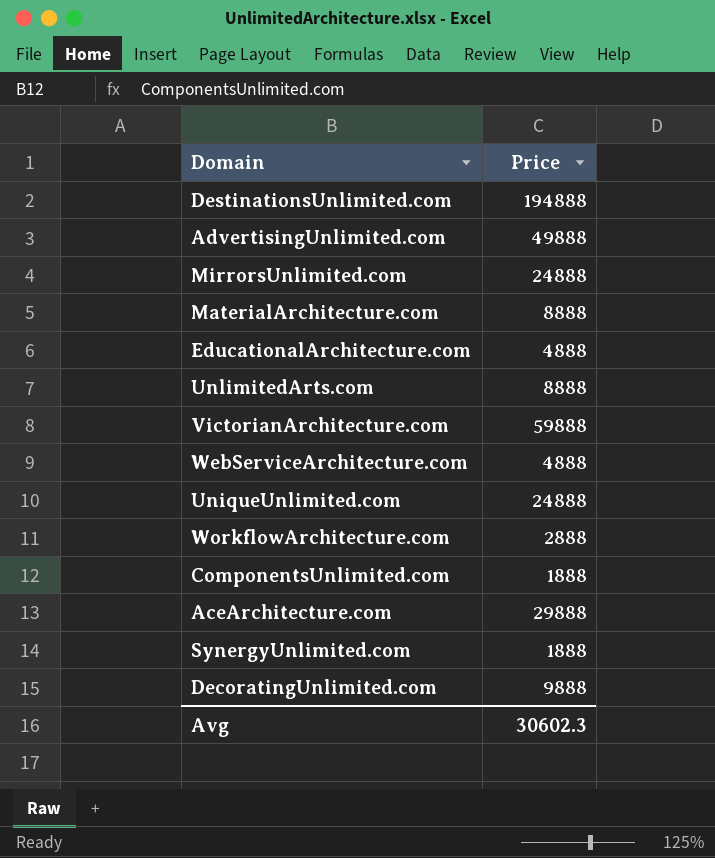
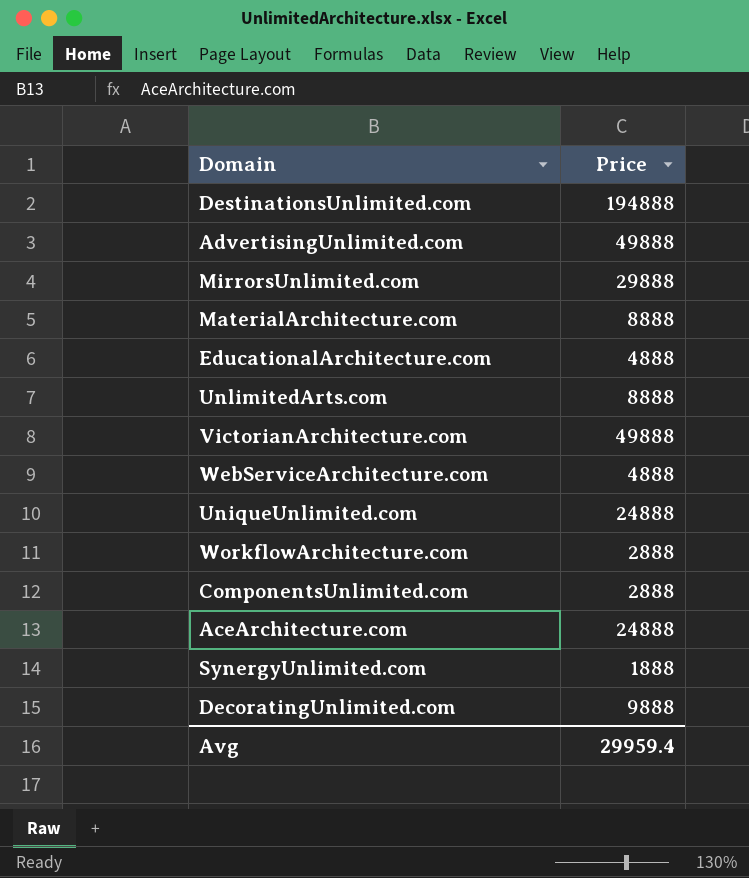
MirrorsUnlimited.com | Price: 24888 -> 29888
VictorianArchitecture.com | Price: 59888 -> 49888
ComponentsUnlimited.com | Price: 1888 -> 2888
AceArchitecture.com | Price: 29888 -> 24888
Avg | Price: 30602.3 -> 29959.4

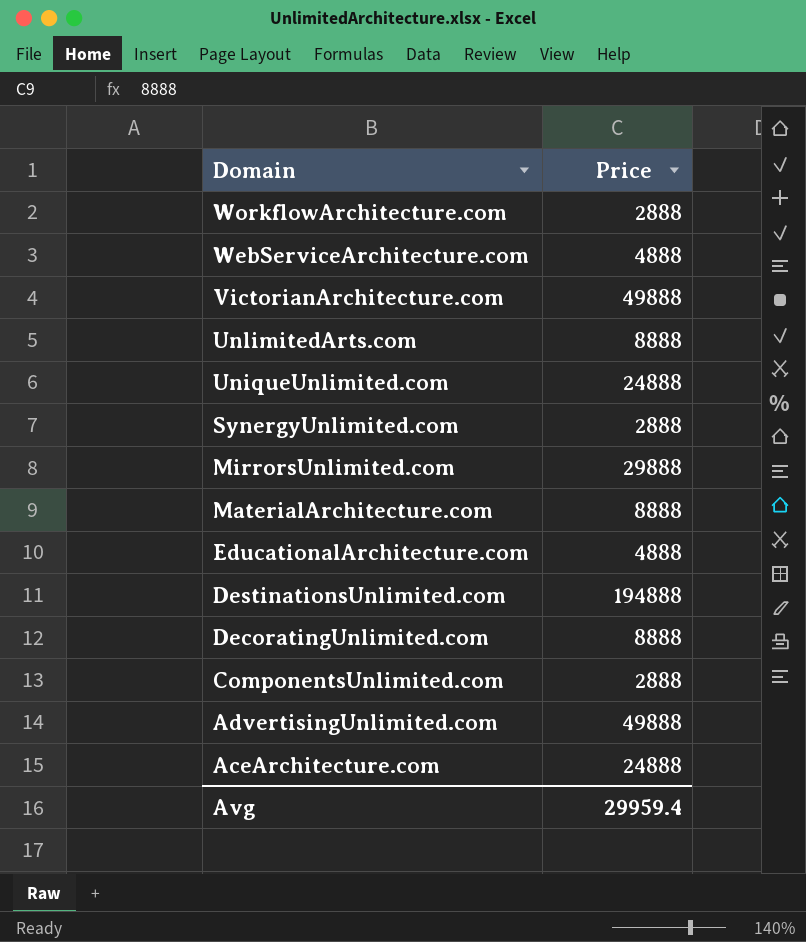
row order: none -> Domain descending
SynergyUnlimited.com | Price: 1888 -> 2888
DecoratingUnlimited.com | Price: 9888 -> 8888

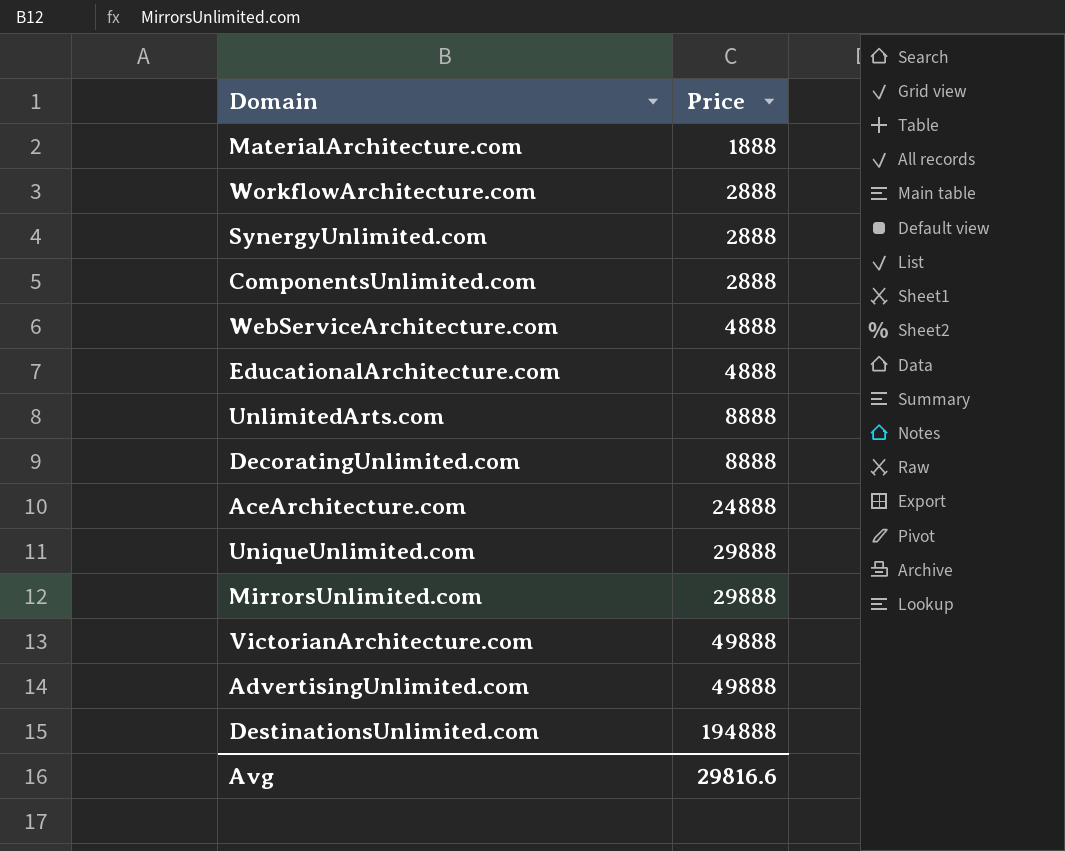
row order: Domain descending -> Price ascending
MaterialArchitecture.com | Price: 8888 -> 1888
UniqueUnlimited.com | Price: 24888 -> 29888
Avg | Price: 29959.4 -> 29816.6

